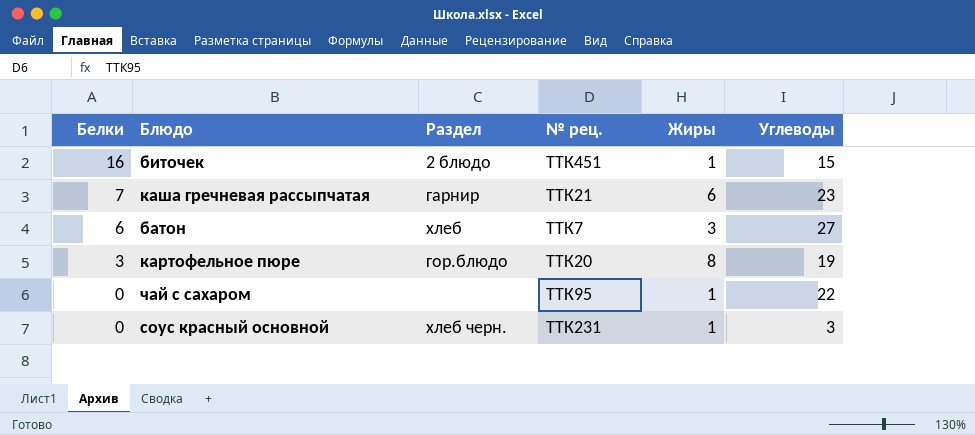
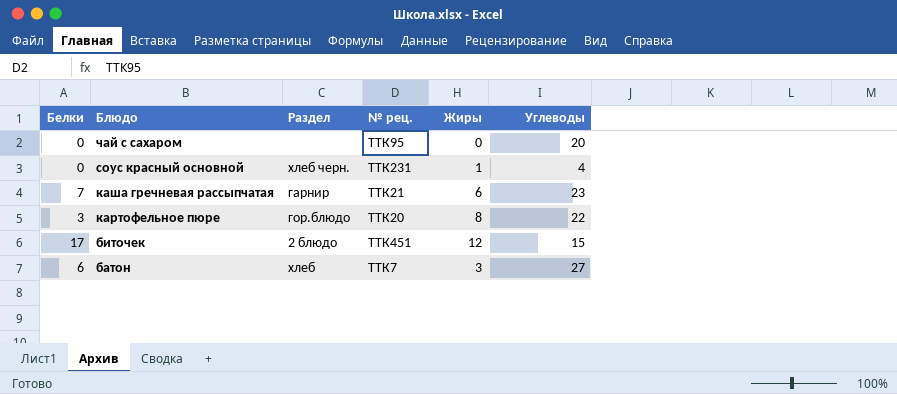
row order: Белки descending -> Блюдо descending
чай с сахаром | Жиры: 1 -> 0
чай с сахаром | Углеводы: 22 -> 20
соус красный основной | Углеводы: 3 -> 4
картофельное пюре | Углеводы: 19 -> 22
биточек | Белки: 16 -> 17
биточек | Жиры: 1 -> 12

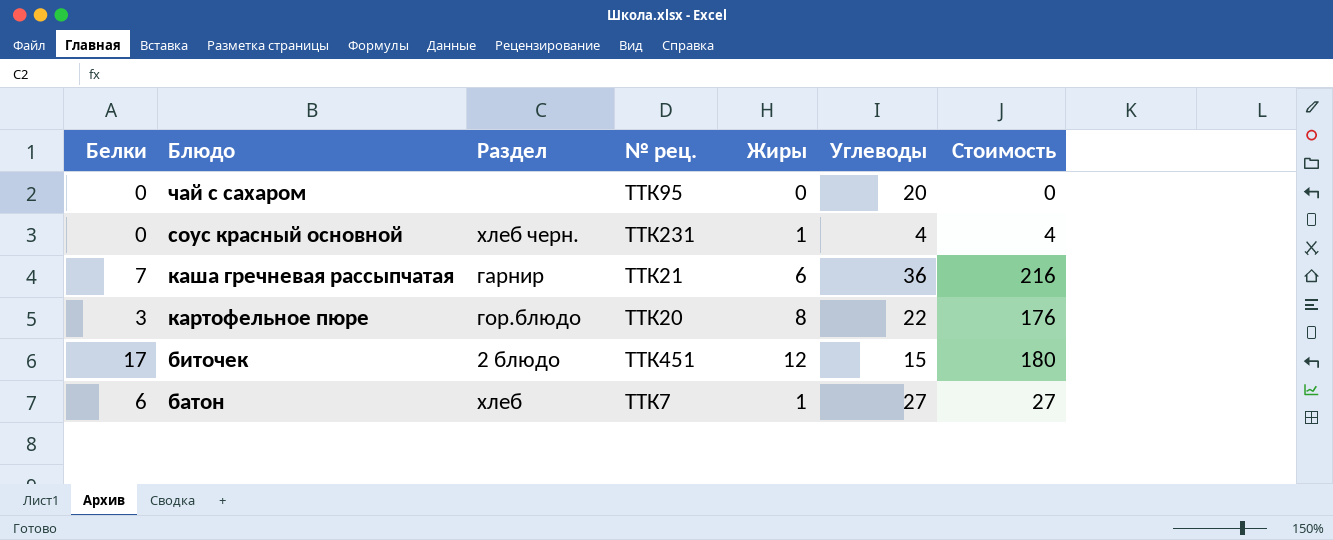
column Стоимость | formula: none -> [Жиры] * [Углеводы]
каша гречневая рассыпчатая | Углеводы: 23 -> 36
батон | Жиры: 3 -> 1

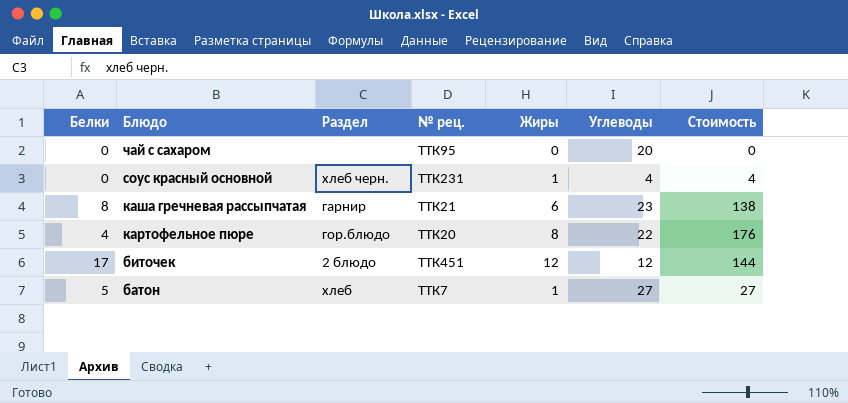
каша гречневая рассыпчатая | Белки: 7 -> 8
каша гречневая рассыпчатая | Углеводы: 36 -> 23
каша гречневая рассыпчатая | Стоимость: 216 -> 138
картофельное пюре | Белки: 3 -> 4
биточек | Углеводы: 15 -> 12
биточек | Стоимость: 180 -> 144
батон | Белки: 6 -> 5

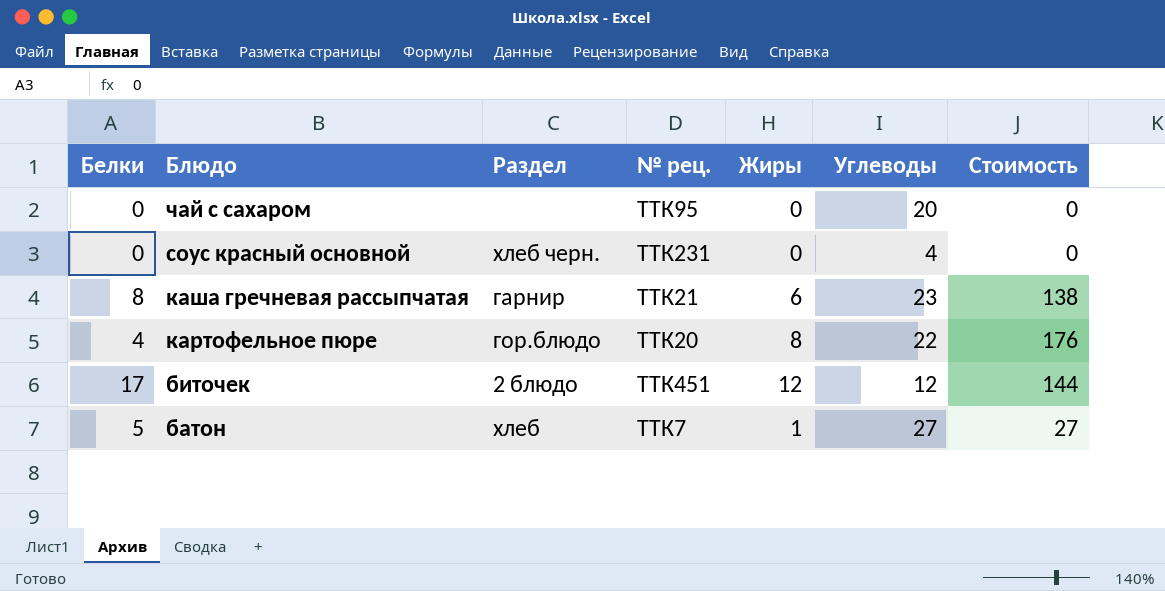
соус красный основной | Жиры: 1 -> 0
соус красный основной | Стоимость: 4 -> 0

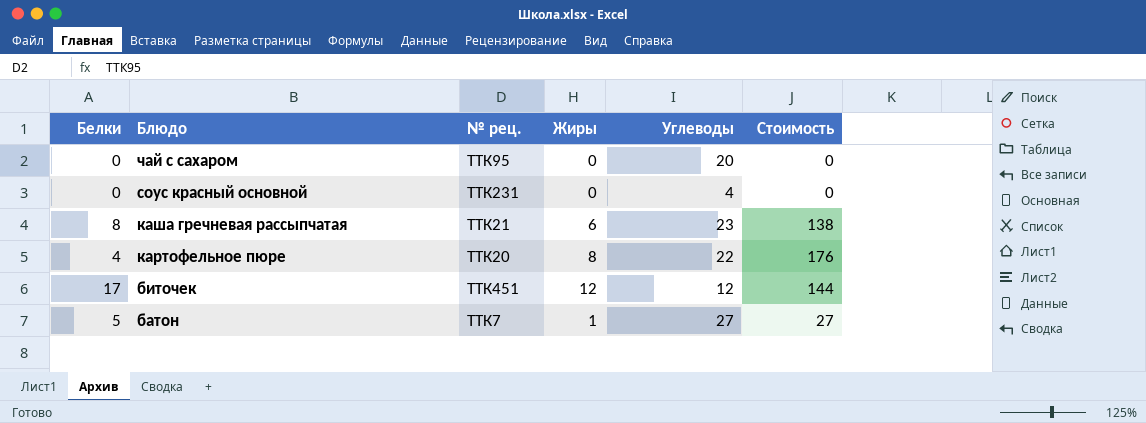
column Раздел | position: 3 -> none

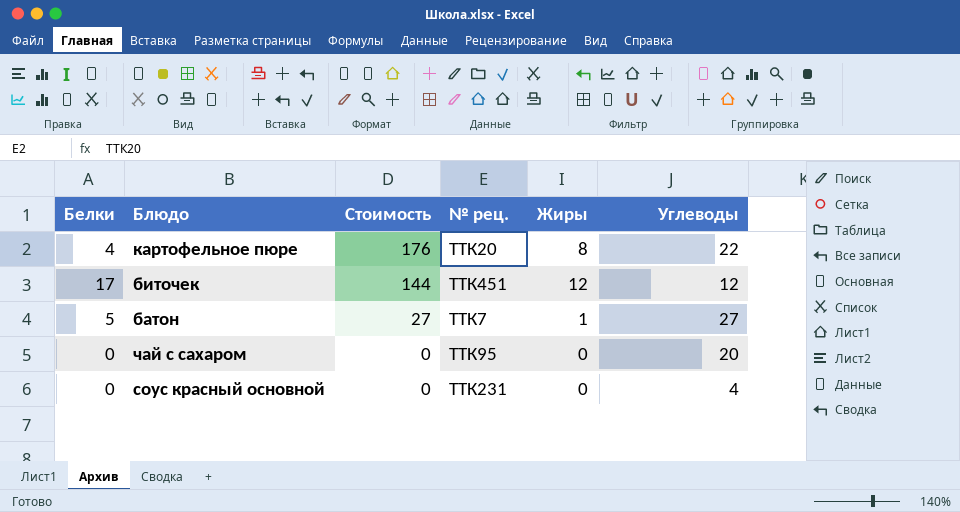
row order: Блюдо descending -> Стоимость descending
column Стоимость | position: 6 -> 3
row каша гречневая рассыпчатая: 8 | ТТК21 | 6 | 23 | 138 -> none

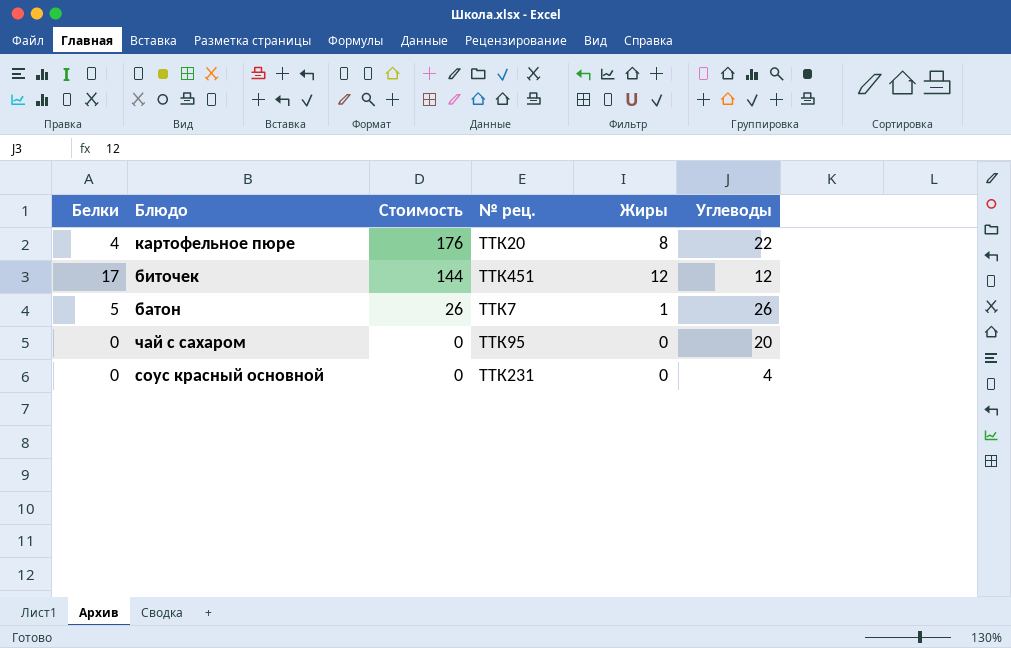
батон | Стоимость: 27 -> 26
батон | Углеводы: 27 -> 26

